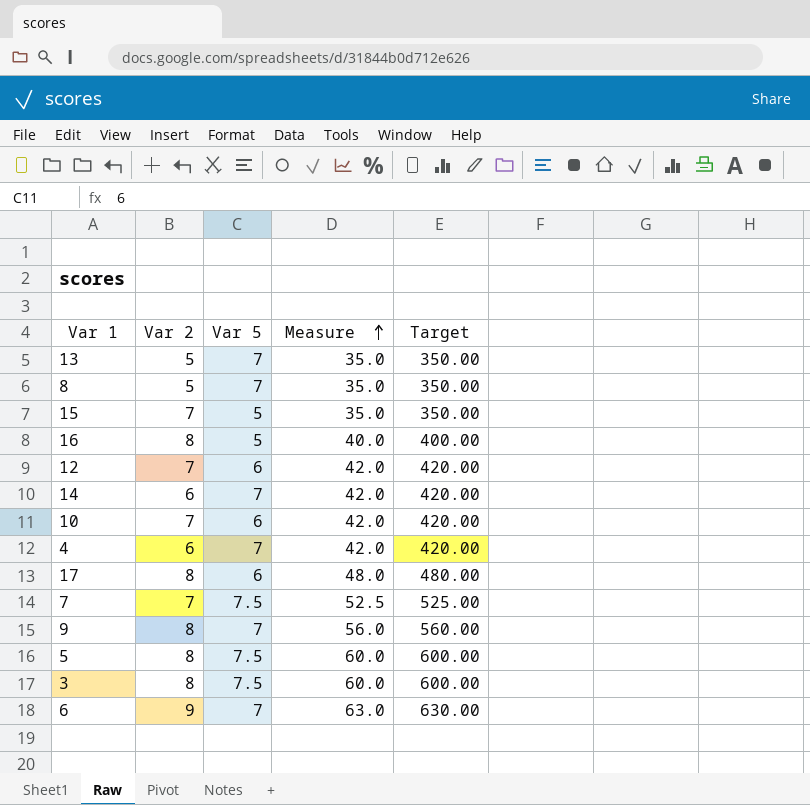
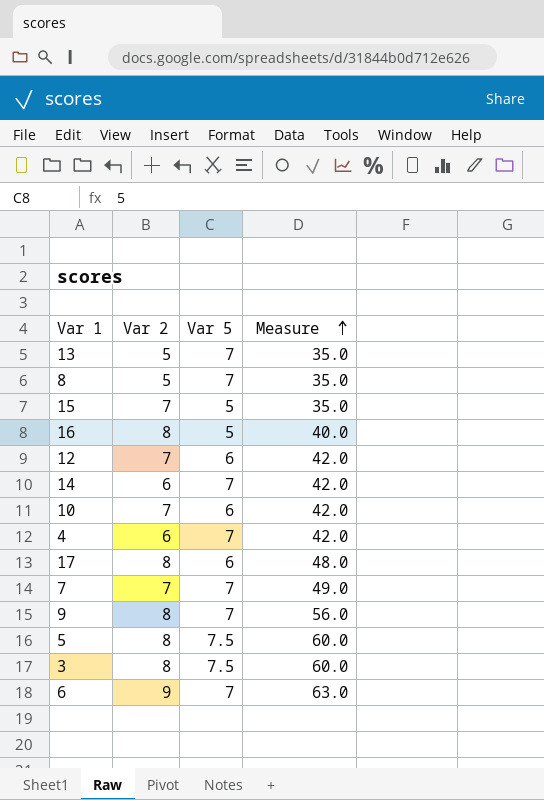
column Target | formula: [Measure] * 10 -> none
7 | Var 5: 7.5 -> 7
7 | Measure: 52.5 -> 49.0

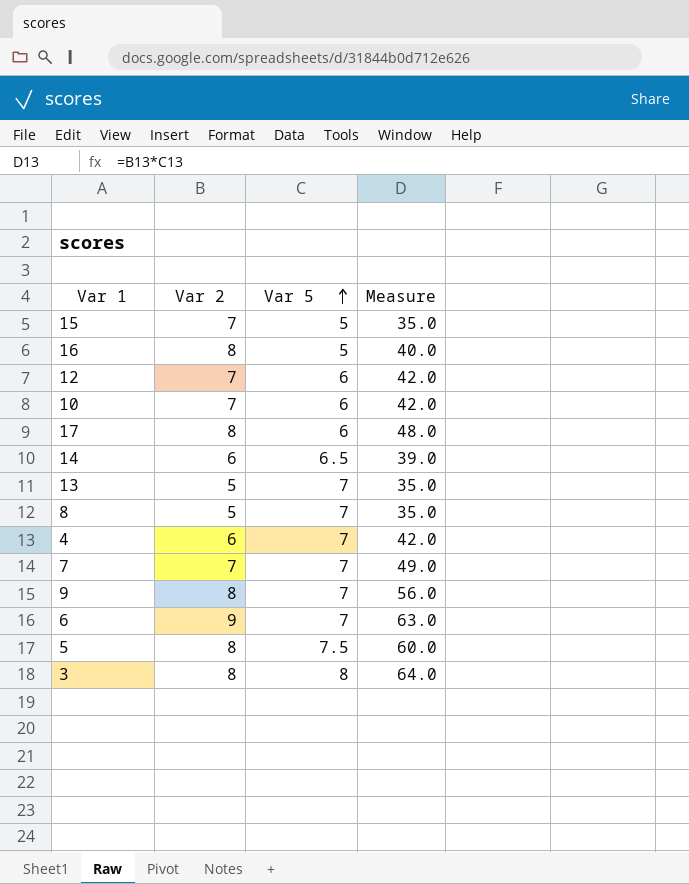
row order: Measure ascending -> Var 5 ascending
14 | Var 5: 7 -> 6.5
14 | Measure: 42.0 -> 39.0
3 | Var 5: 7.5 -> 8
3 | Measure: 60.0 -> 64.0

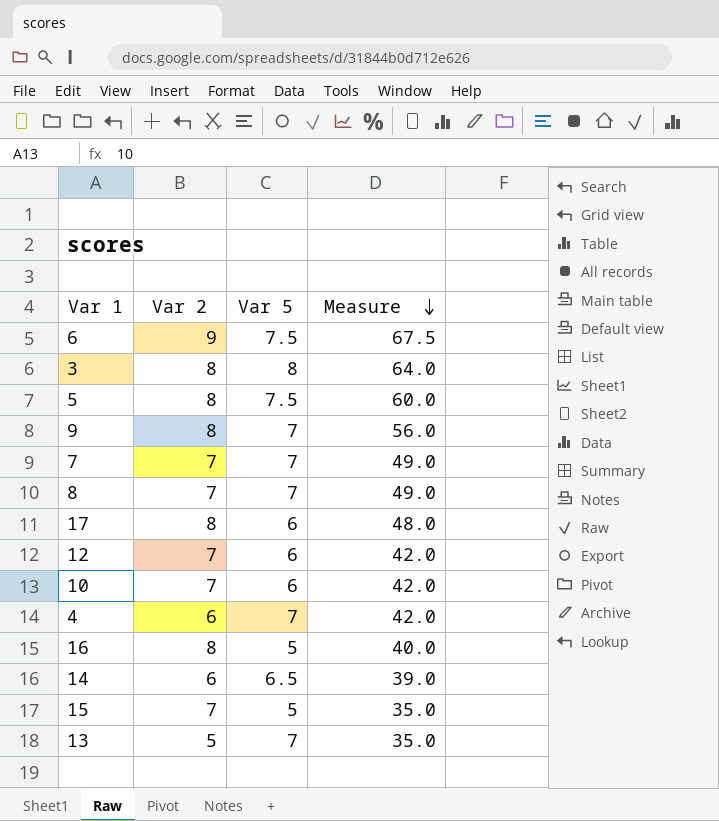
row order: Var 5 ascending -> Measure descending
6 | Var 5: 7 -> 7.5
6 | Measure: 63.0 -> 67.5
8 | Var 2: 5 -> 7
8 | Measure: 35.0 -> 49.0

